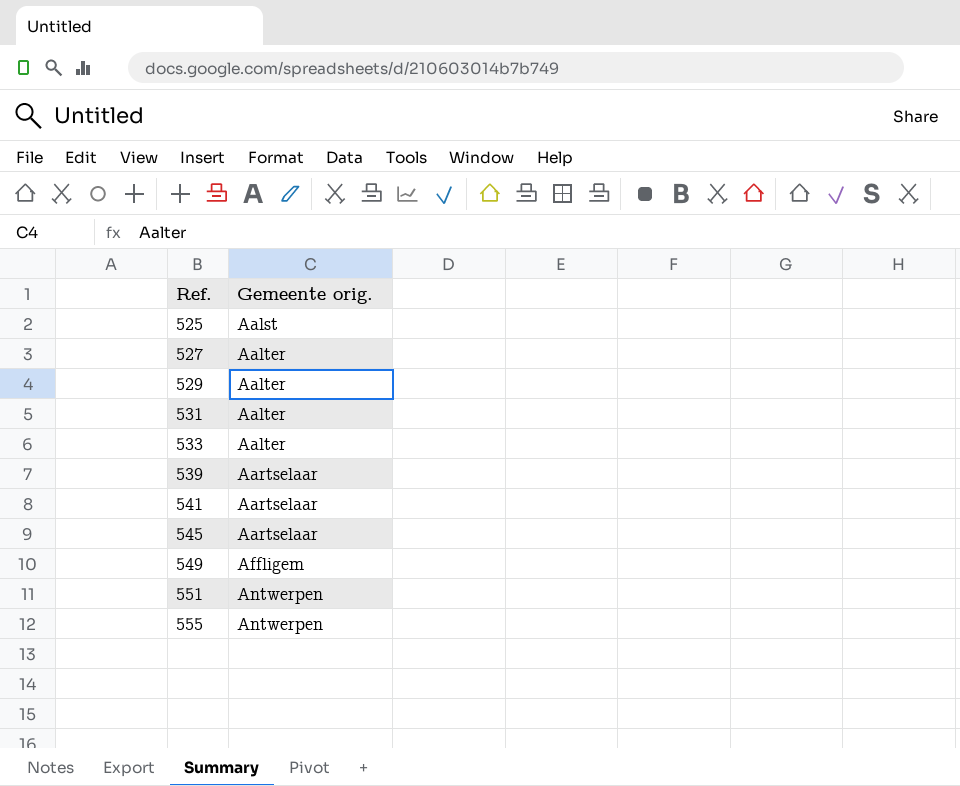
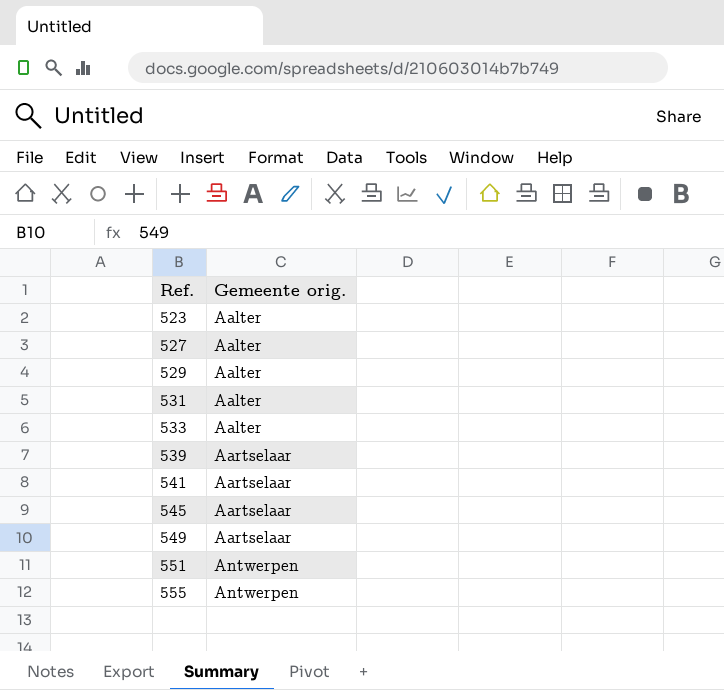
row 525: Aalst -> none
row 523: none -> Aalter
549 | Gemeente orig.: Affligem -> Aartselaar

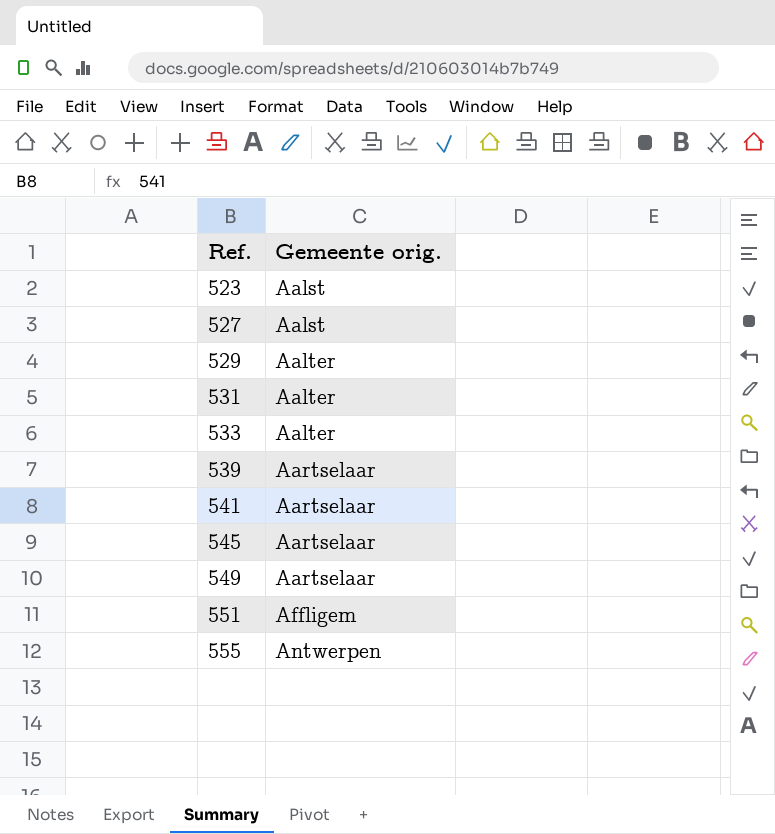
523 | Gemeente orig.: Aalter -> Aalst
527 | Gemeente orig.: Aalter -> Aalst
551 | Gemeente orig.: Antwerpen -> Affligem

